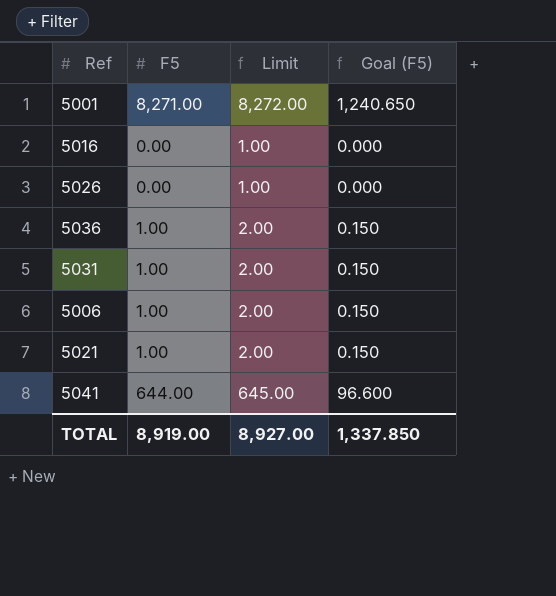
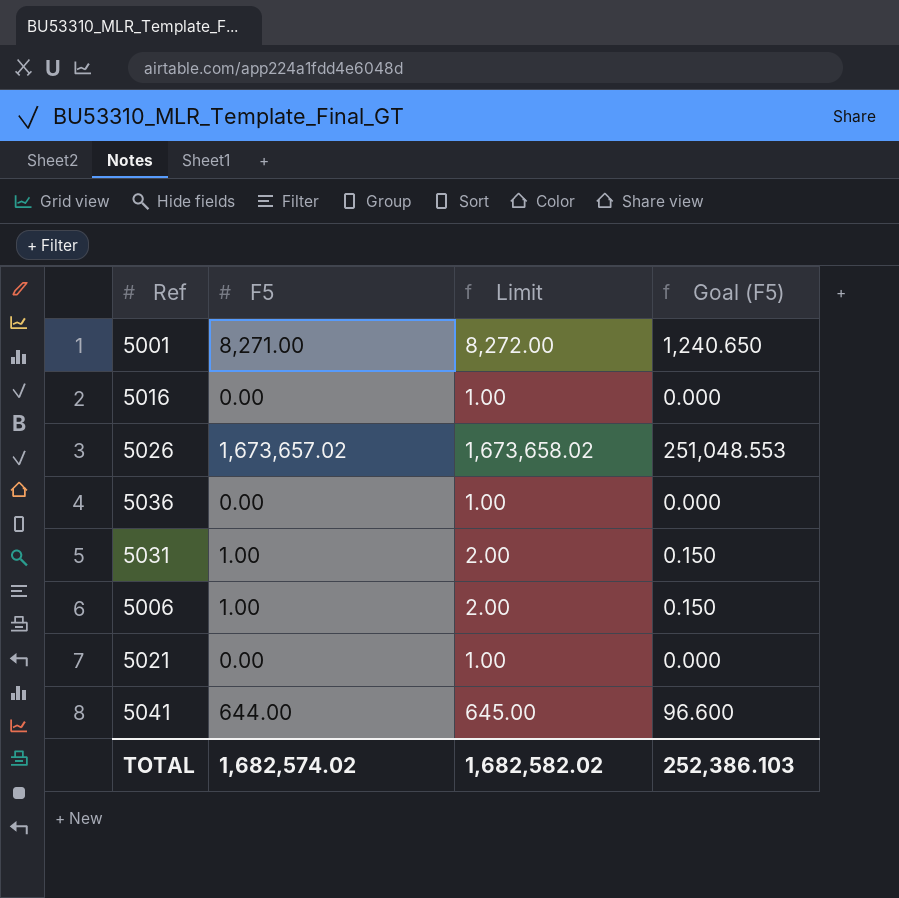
5026 | F5: 0.00 -> 1,673,657.02
5026 | Limit: 1.00 -> 1,673,658.02
5026 | Goal (F5): 0.000 -> 251,048.553
5036 | F5: 1.00 -> 0.00
5036 | Limit: 2.00 -> 1.00
5036 | Goal (F5): 0.150 -> 0.000
5021 | F5: 1.00 -> 0.00
5021 | Limit: 2.00 -> 1.00
5021 | Goal (F5): 0.150 -> 0.000
TOTAL | F5: 8,919.00 -> 1,682,574.02
TOTAL | Limit: 8,927.00 -> 1,682,582.02
TOTAL | Goal (F5): 1,337.850 -> 252,386.103

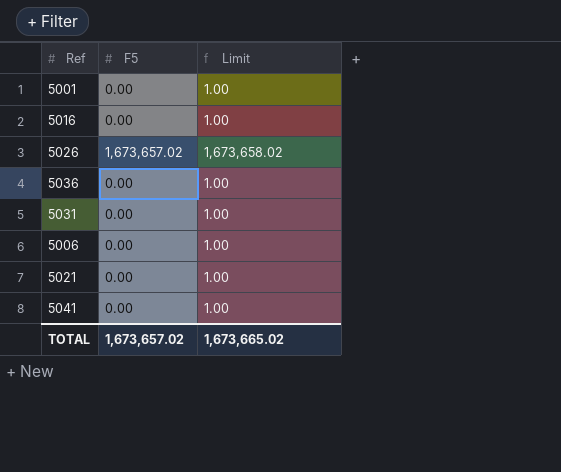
column Goal (F5) | formula: [F5] * 0.15 -> none
5001 | F5: 8,271.00 -> 0.00
5001 | Limit: 8,272.00 -> 1.00
5031 | F5: 1.00 -> 0.00
5031 | Limit: 2.00 -> 1.00
5006 | F5: 1.00 -> 0.00
5006 | Limit: 2.00 -> 1.00
5041 | F5: 644.00 -> 0.00
5041 | Limit: 645.00 -> 1.00
TOTAL | F5: 1,682,574.02 -> 1,673,657.02
TOTAL | Limit: 1,682,582.02 -> 1,673,665.02

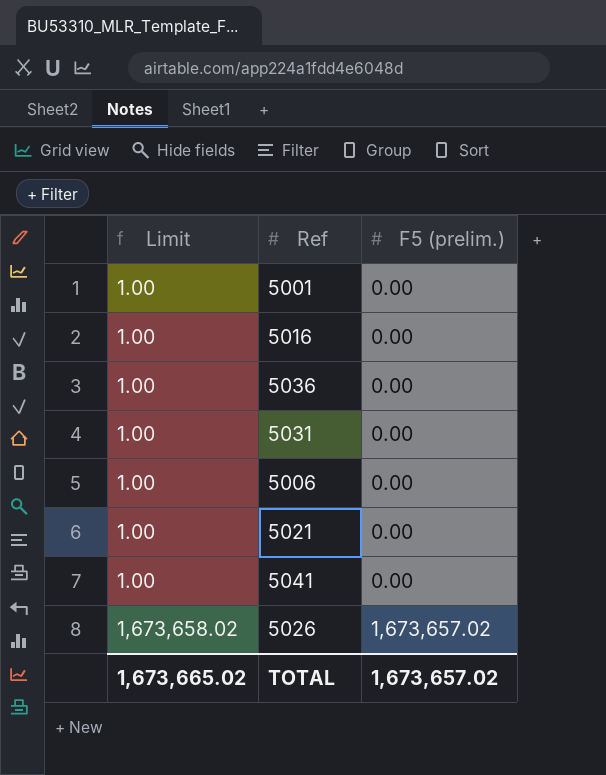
row order: none -> Limit ascending
column Limit | position: 3 -> 1
column name: F5 -> F5 (prelim.)

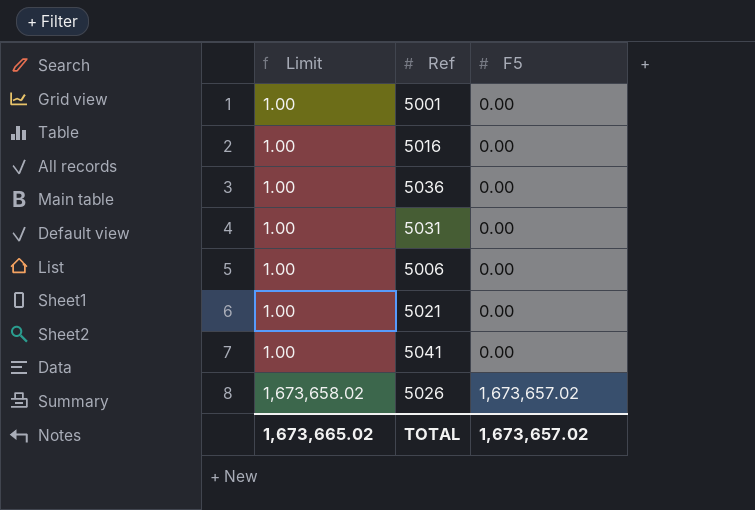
column name: F5 (prelim.) -> F5

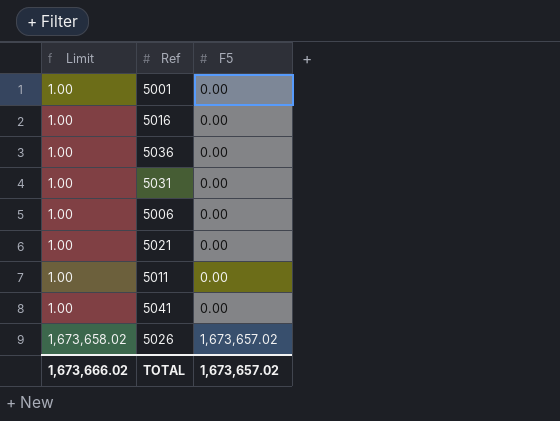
row 5011: none -> 1.00 | 0.00
TOTAL | Limit: 1,673,665.02 -> 1,673,666.02

